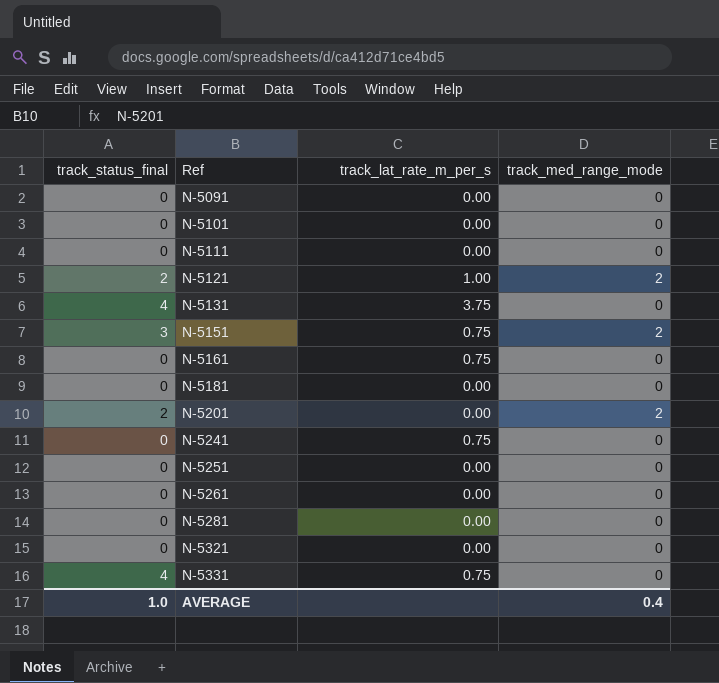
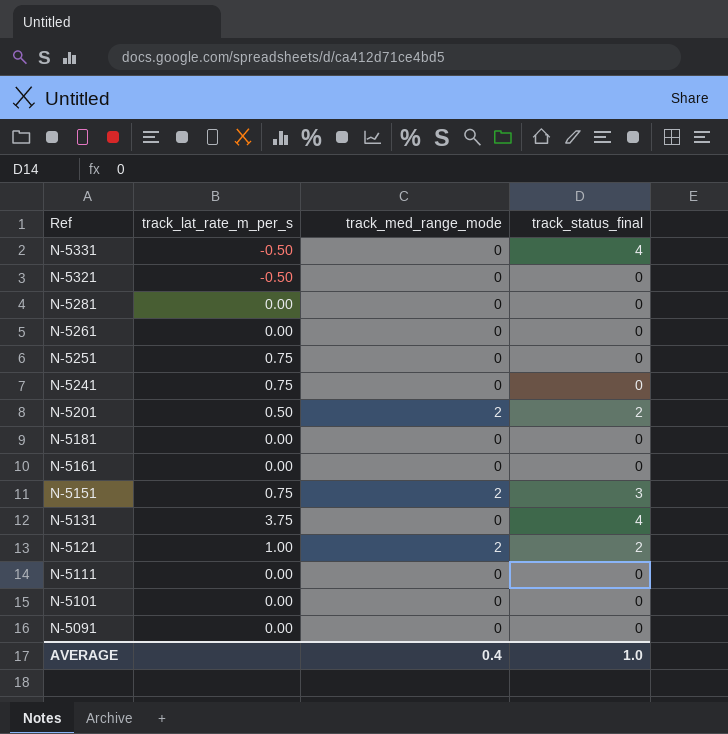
row order: Ref ascending -> Ref descending
column track_status_final | position: 1 -> 4
N-5331 | track_lat_rate_m_per_s: 0.75 -> -0.50
N-5321 | track_lat_rate_m_per_s: 0.00 -> -0.50
N-5251 | track_lat_rate_m_per_s: 0.00 -> 0.75
N-5201 | track_lat_rate_m_per_s: 0.00 -> 0.50
N-5161 | track_lat_rate_m_per_s: 0.75 -> 0.00

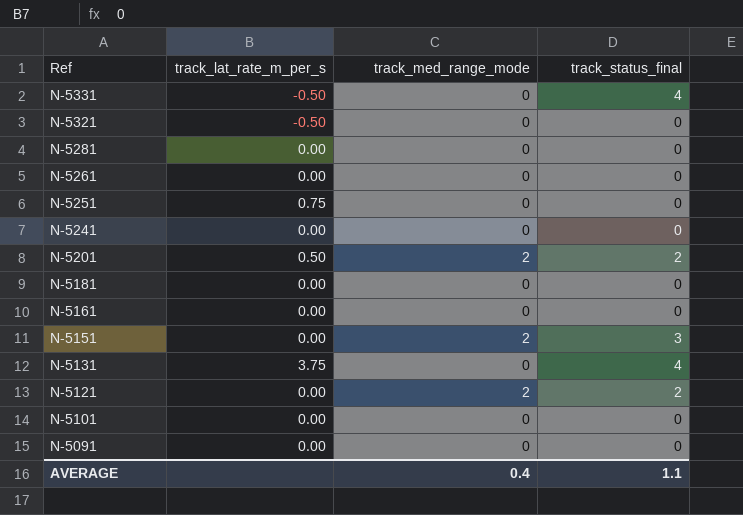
row N-5111: 0.00 | 0 | 0 -> none
N-5241 | track_lat_rate_m_per_s: 0.75 -> 0.00
N-5151 | track_lat_rate_m_per_s: 0.75 -> 0.00
N-5121 | track_lat_rate_m_per_s: 1.00 -> 0.00
AVERAGE | track_status_final: 1.0 -> 1.1

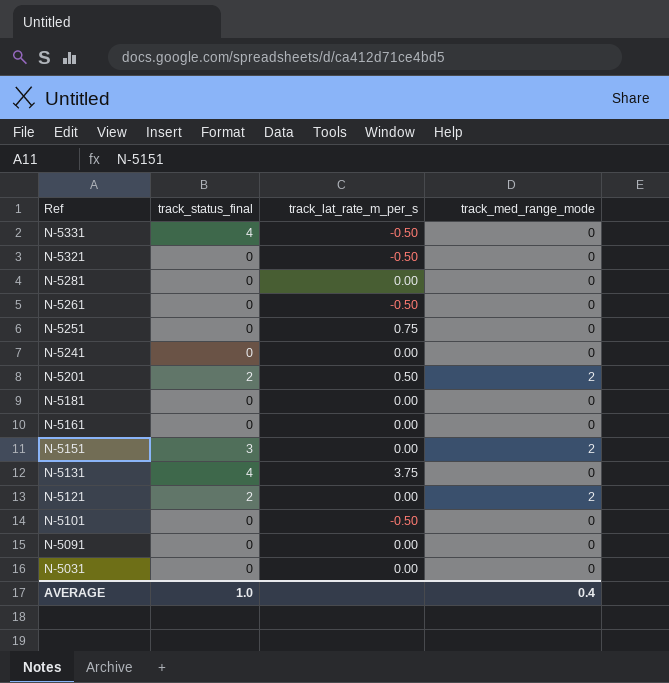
column track_status_final | position: 4 -> 2
N-5261 | track_lat_rate_m_per_s: 0.00 -> -0.50
N-5101 | track_lat_rate_m_per_s: 0.00 -> -0.50
row N-5031: none -> 0 | 0.00 | 0
AVERAGE | track_status_final: 1.1 -> 1.0

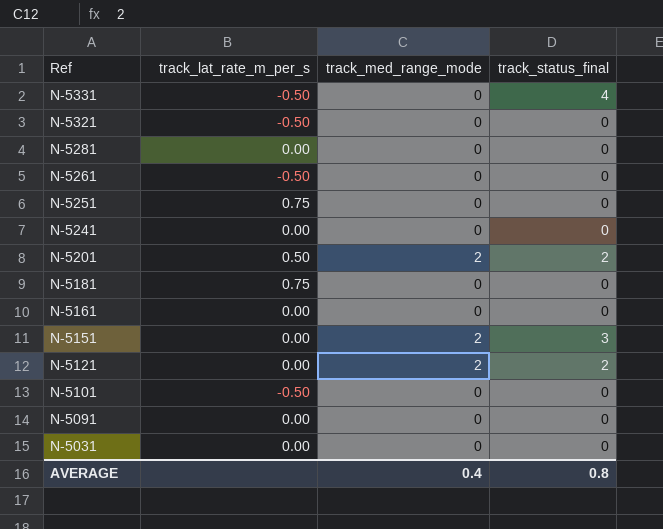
column track_status_final | position: 2 -> 4
row N-5131: 4 | 3.75 | 0 -> none
N-5181 | track_lat_rate_m_per_s: 0.00 -> 0.75
AVERAGE | track_status_final: 1.0 -> 0.8

